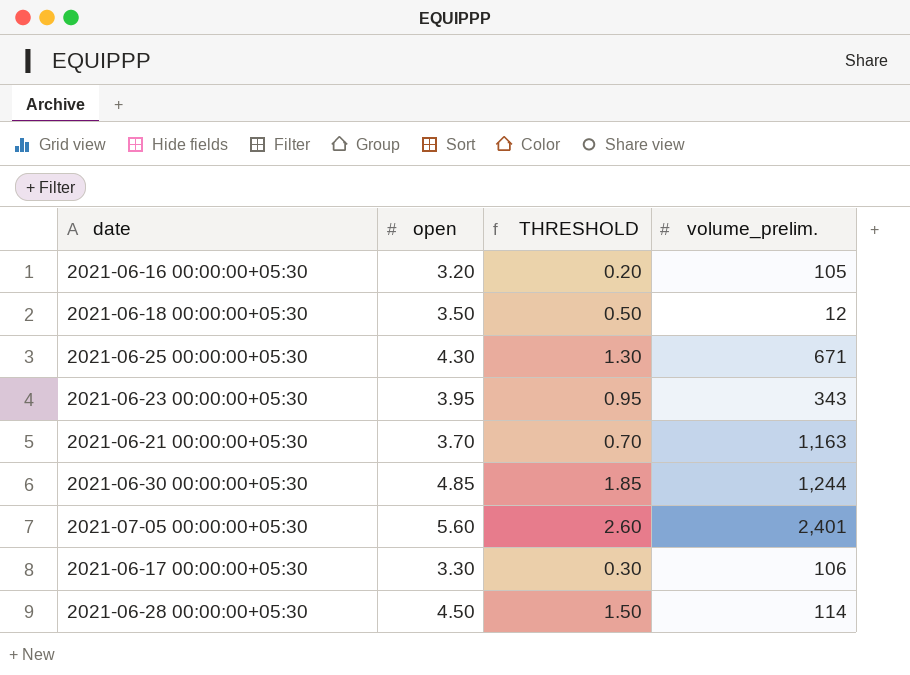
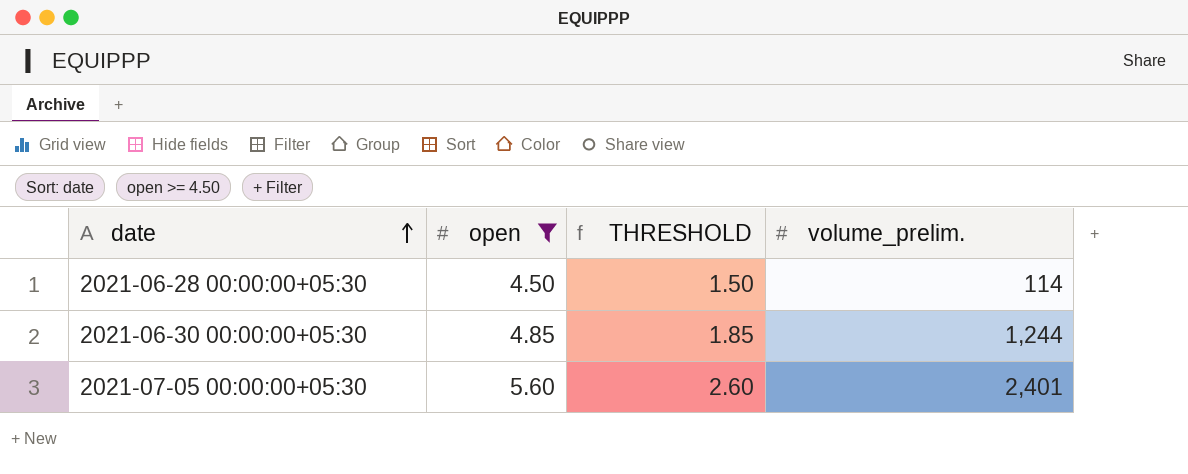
filter: none -> open >= 4.50
row order: none -> date ascending

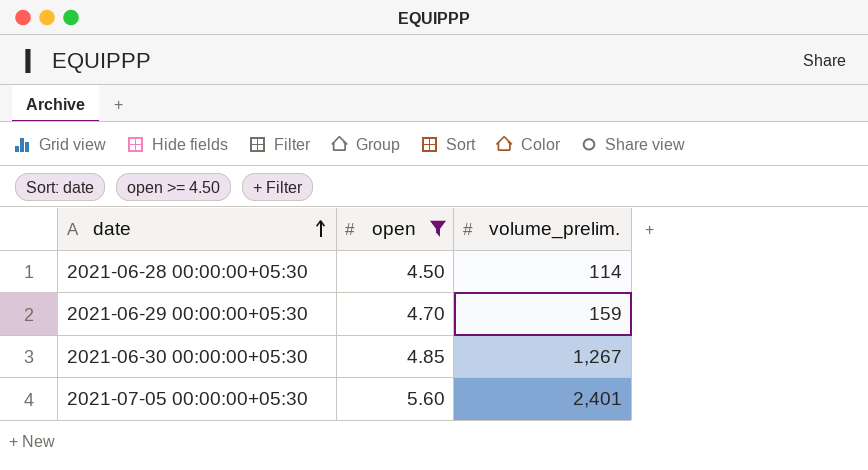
column THRESHOLD | formula: [open] - 3 -> none
row 2021-06-29 00:00:00+05:30: none -> 4.70 | 159
2021-06-30 00:00:00+05:30 | volume_prelim.: 1,244 -> 1,267

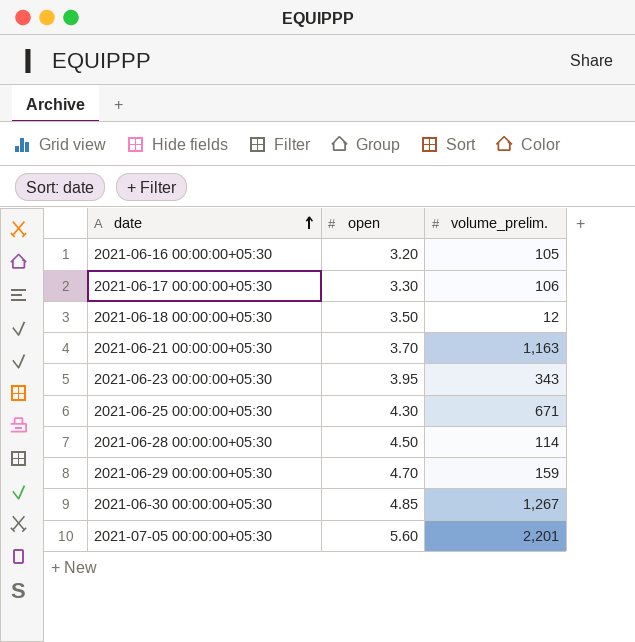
filter: open >= 4.50 -> none
2021-07-05 00:00:00+05:30 | volume_prelim.: 2,401 -> 2,201

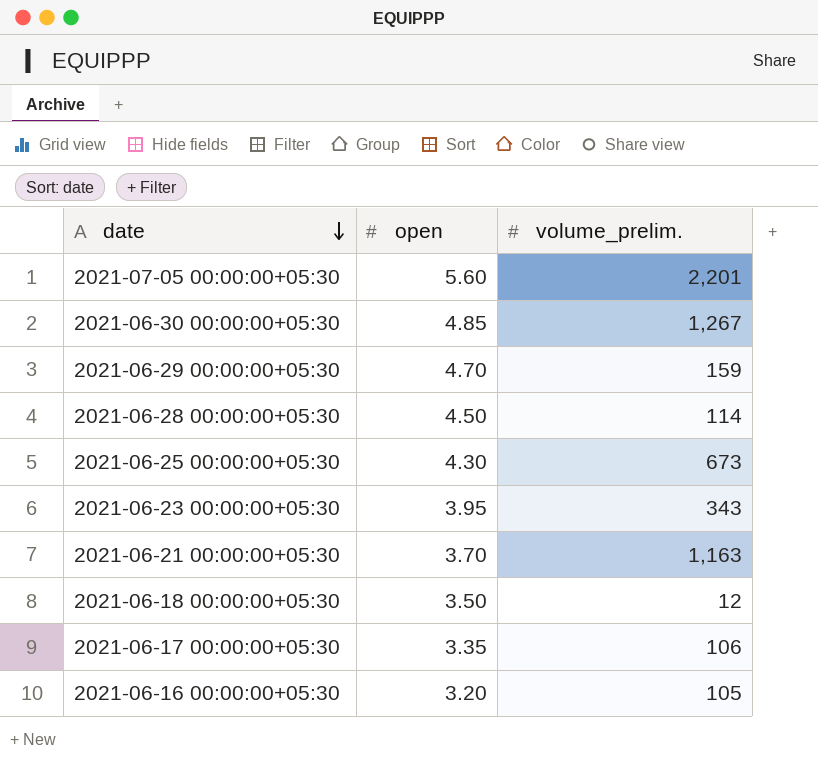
row order: date ascending -> date descending
2021-06-25 00:00:00+05:30 | volume_prelim.: 671 -> 673
2021-06-17 00:00:00+05:30 | open: 3.30 -> 3.35

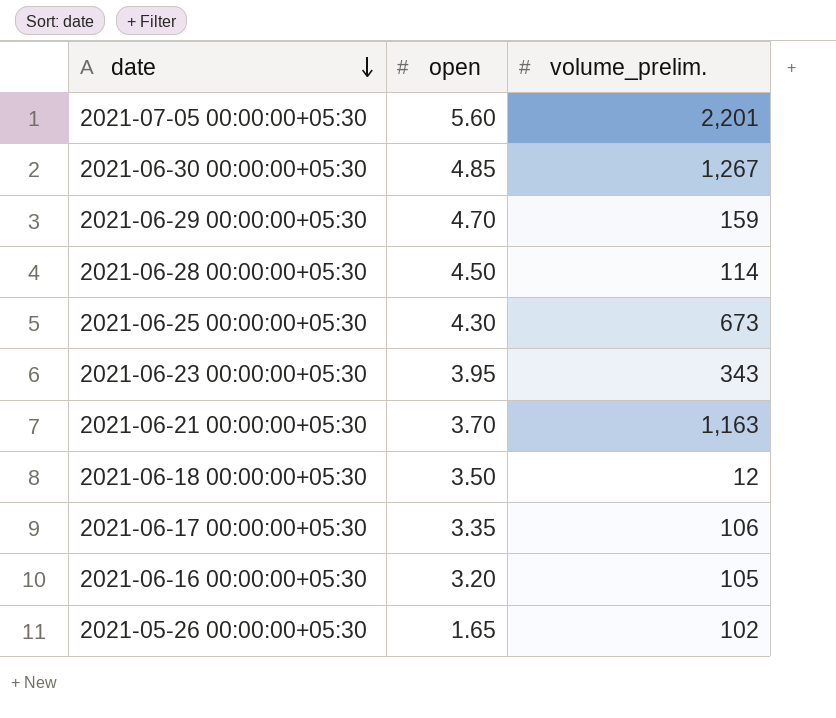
row 2021-05-26 00:00:00+05:30: none -> 1.65 | 102

